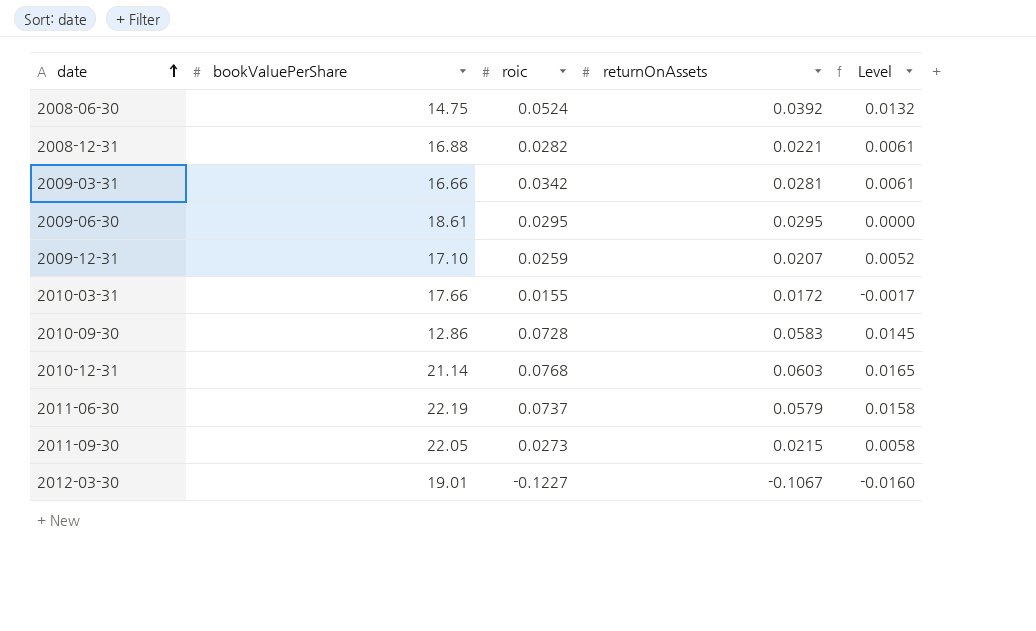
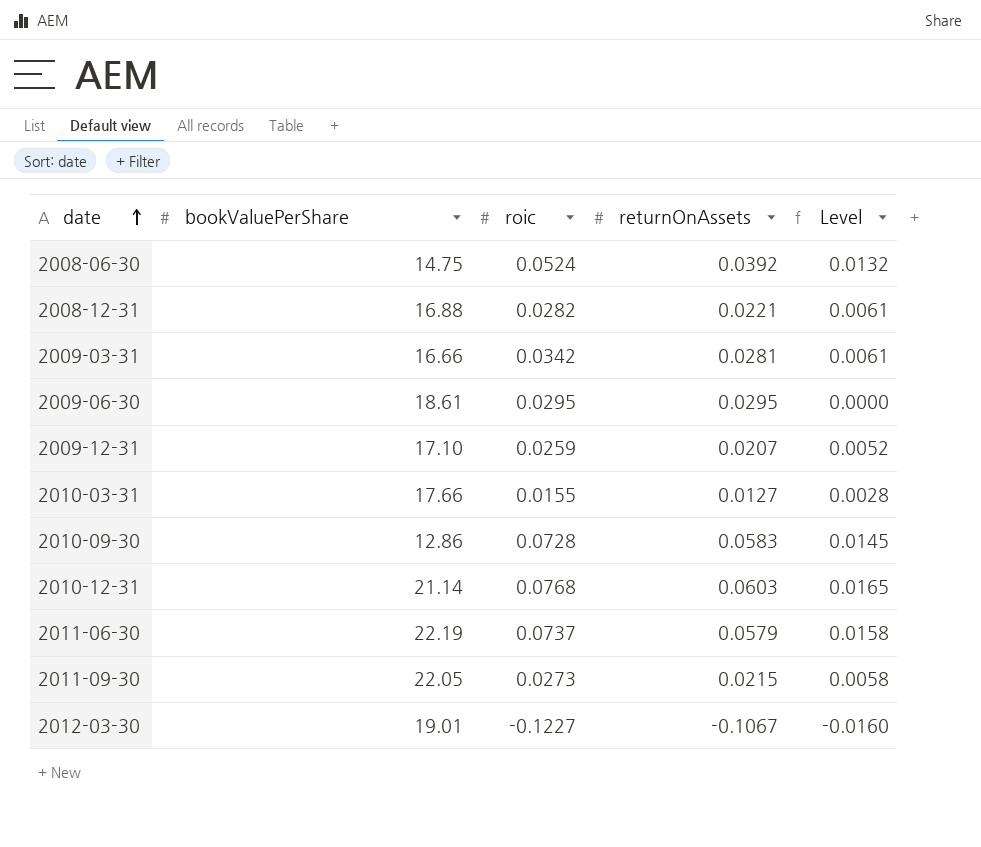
2010-03-31 | returnOnAssets: 0.0172 -> 0.0127
2010-03-31 | Level: -0.0017 -> 0.0028

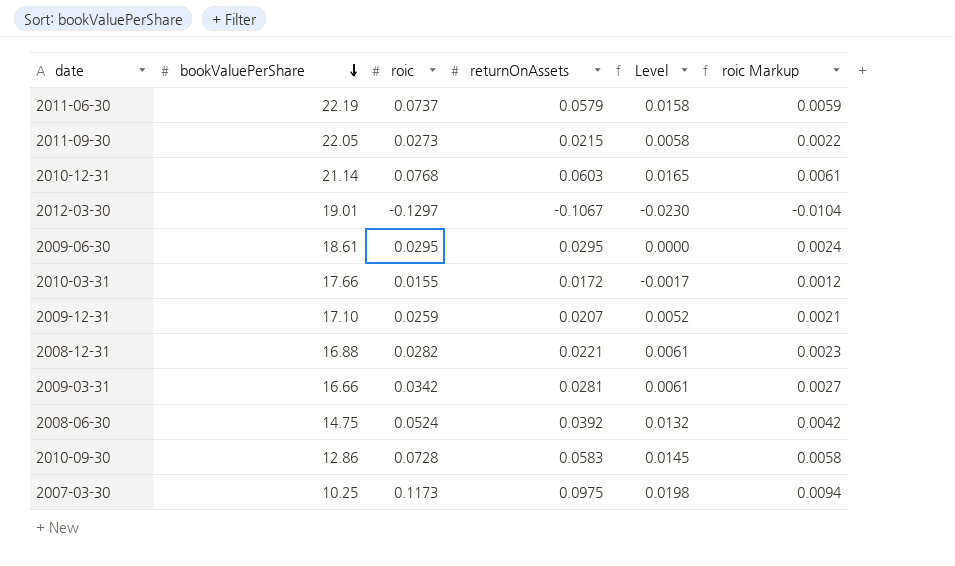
row order: date ascending -> bookValuePerShare descending
column roic Markup | formula: none -> [roic] * 0.08
2012-03-30 | roic: -0.1227 -> -0.1297
2012-03-30 | Level: -0.0160 -> -0.0230
2010-03-31 | returnOnAssets: 0.0127 -> 0.0172
2010-03-31 | Level: 0.0028 -> -0.0017
row 2007-03-30: none -> 10.25 | 0.1173 | 0.0975 | 0.0198 | 0.0094

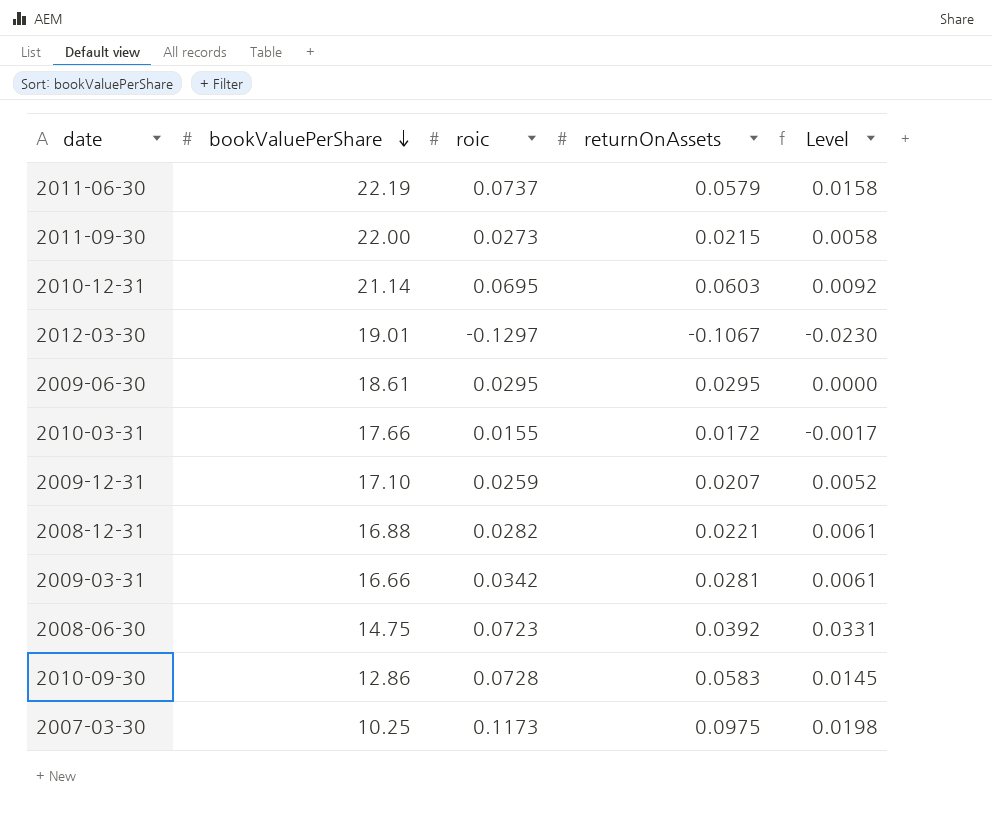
column roic Markup | formula: [roic] * 0.08 -> none
2011-09-30 | bookValuePerShare: 22.05 -> 22.00
2010-12-31 | roic: 0.0768 -> 0.0695
2010-12-31 | Level: 0.0165 -> 0.0092
2008-06-30 | roic: 0.0524 -> 0.0723
2008-06-30 | Level: 0.0132 -> 0.0331

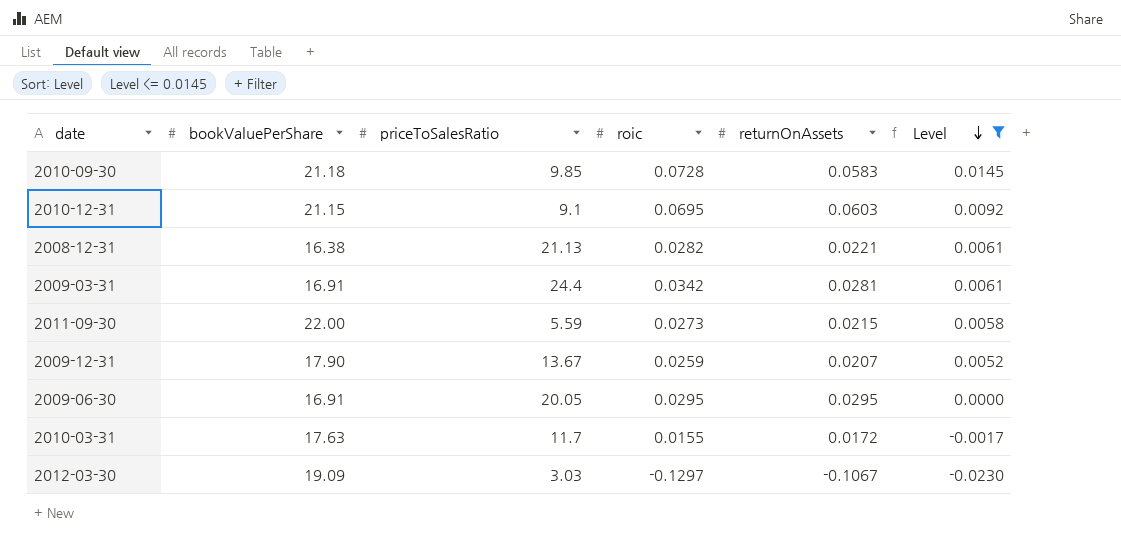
filter: none -> Level <= 0.0145
row order: bookValuePerShare descending -> Level descending
column priceToSalesRatio | position: none -> 3
2010-09-30 | bookValuePerShare: 12.86 -> 21.18
2010-12-31 | bookValuePerShare: 21.14 -> 21.15
2008-12-31 | bookValuePerShare: 16.88 -> 16.38
2009-03-31 | bookValuePerShare: 16.66 -> 16.91
2009-12-31 | bookValuePerShare: 17.10 -> 17.90
2009-06-30 | bookValuePerShare: 18.61 -> 16.91
2010-03-31 | bookValuePerShare: 17.66 -> 17.63
2012-03-30 | bookValuePerShare: 19.01 -> 19.09

